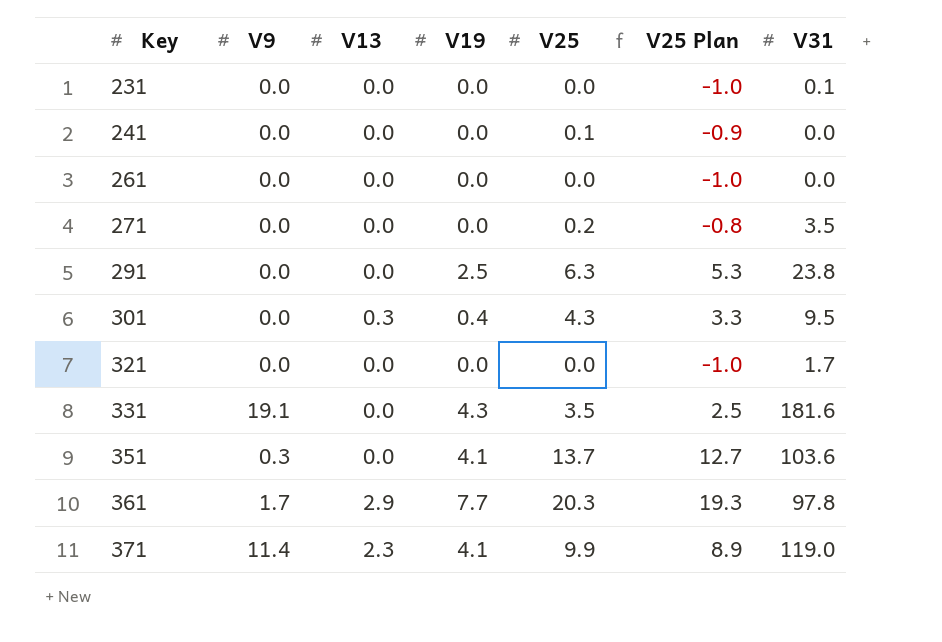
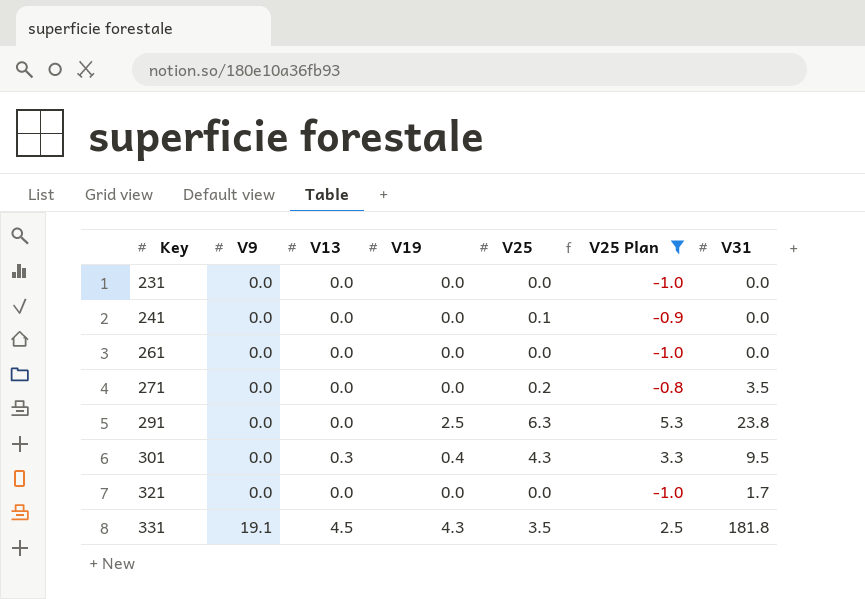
filter: none -> V25 Plan <= 5.3
231 | V31: 0.1 -> 0.0
331 | V13: 0.0 -> 4.5
331 | V31: 181.6 -> 181.8

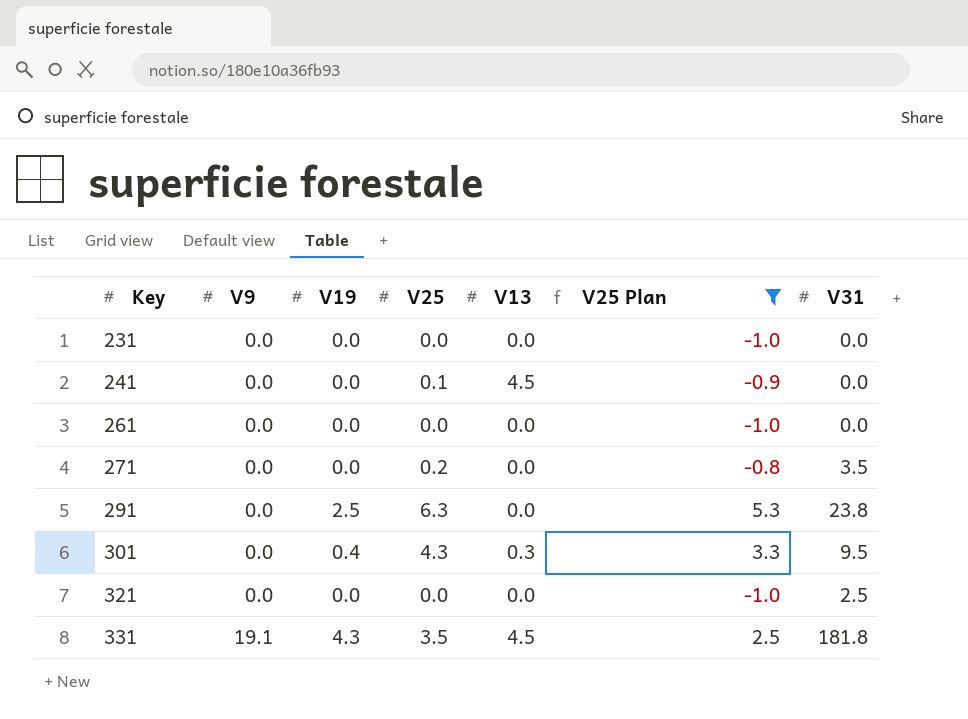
column V13 | position: 3 -> 5
241 | V13: 0.0 -> 4.5
321 | V31: 1.7 -> 2.5

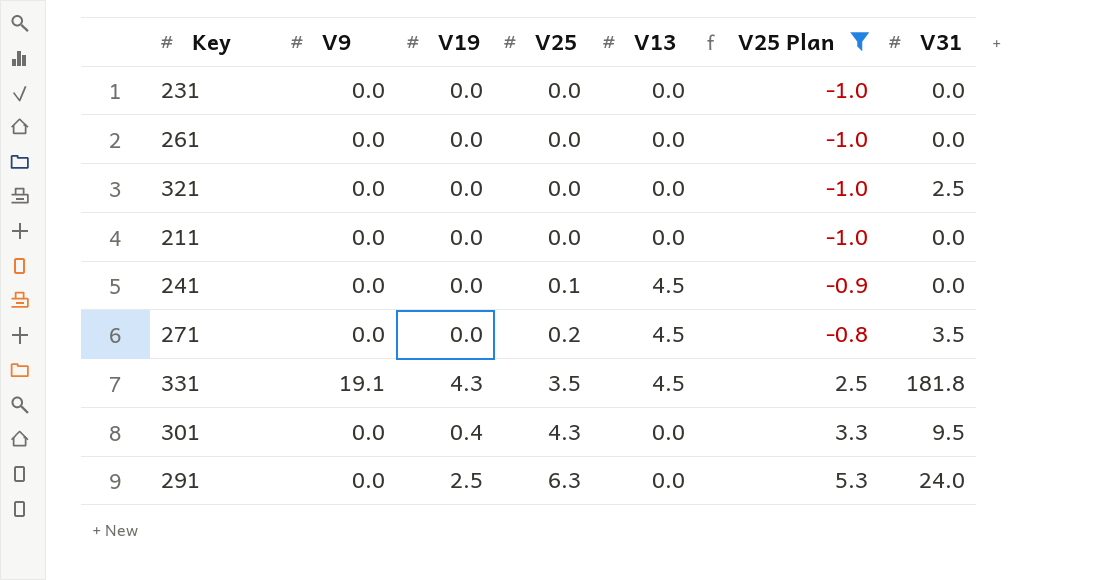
row order: Key ascending -> V25 ascending
row 211: none -> 0.0 | 0.0 | 0.0 | 0.0 | -1.0 | 0.0
271 | V13: 0.0 -> 4.5
301 | V13: 0.3 -> 0.0
291 | V31: 23.8 -> 24.0

